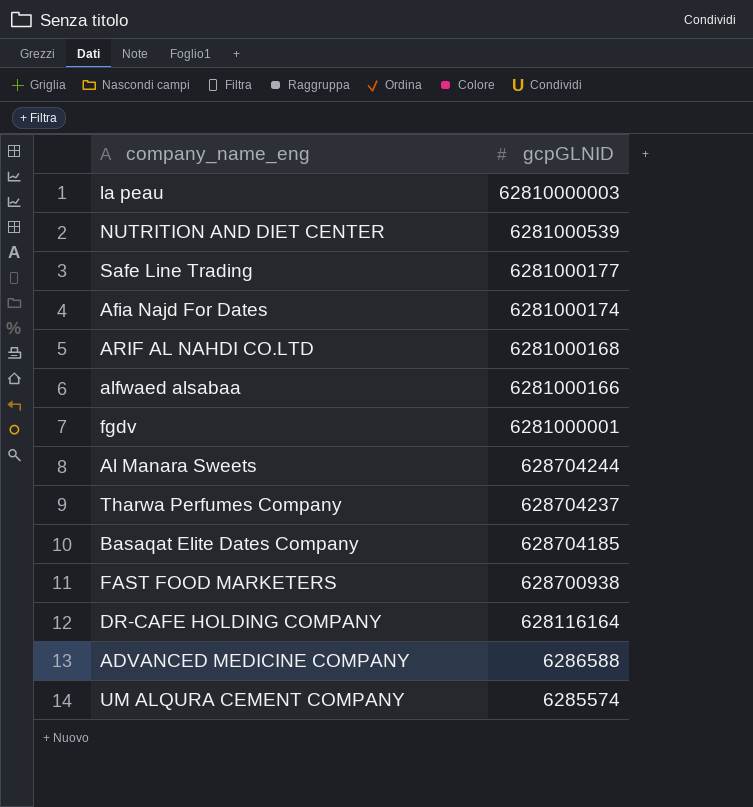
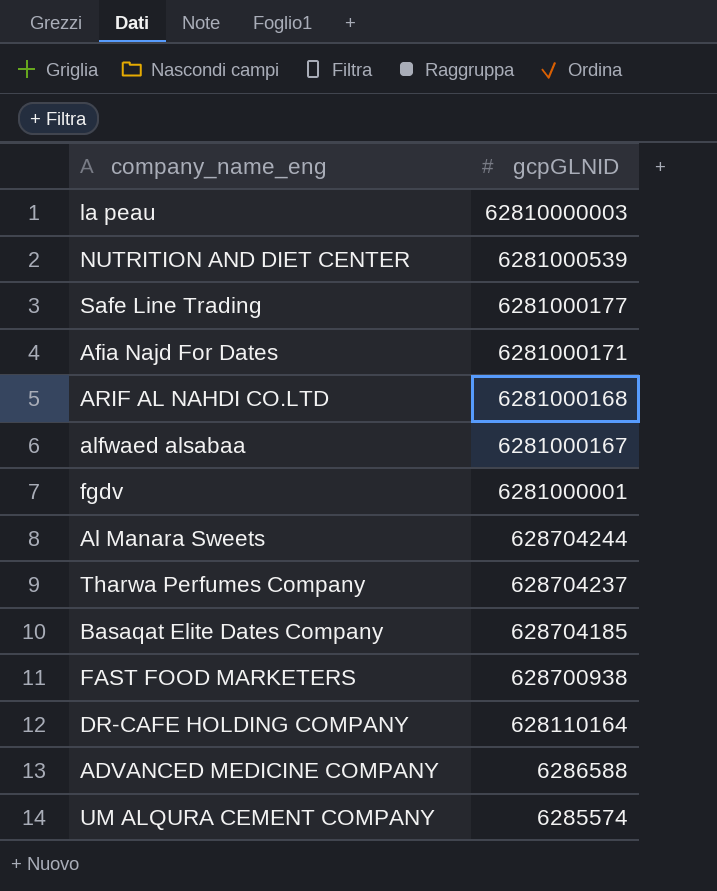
Afia Najd For Dates | gcpGLNID: 6281000174 -> 6281000171
alfwaed alsabaa | gcpGLNID: 6281000166 -> 6281000167
DR-CAFE HOLDING COMPANY | gcpGLNID: 628116164 -> 628110164

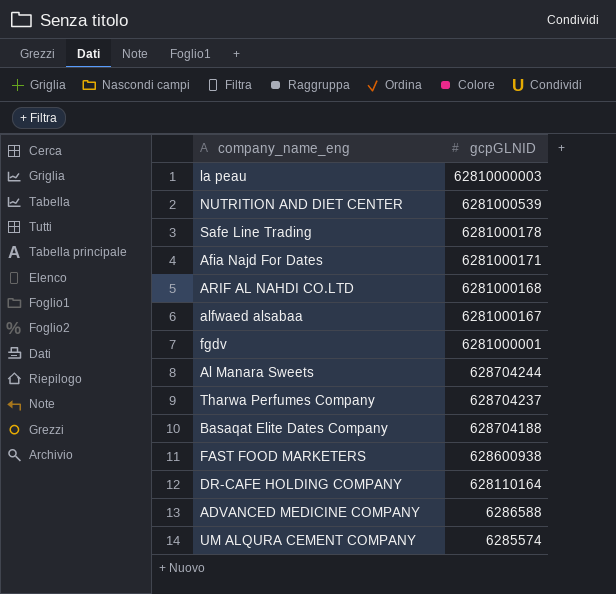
Safe Line Trading | gcpGLNID: 6281000177 -> 6281000178
Basaqat Elite Dates Company | gcpGLNID: 628704185 -> 628704188
FAST FOOD MARKETERS | gcpGLNID: 628700938 -> 628600938

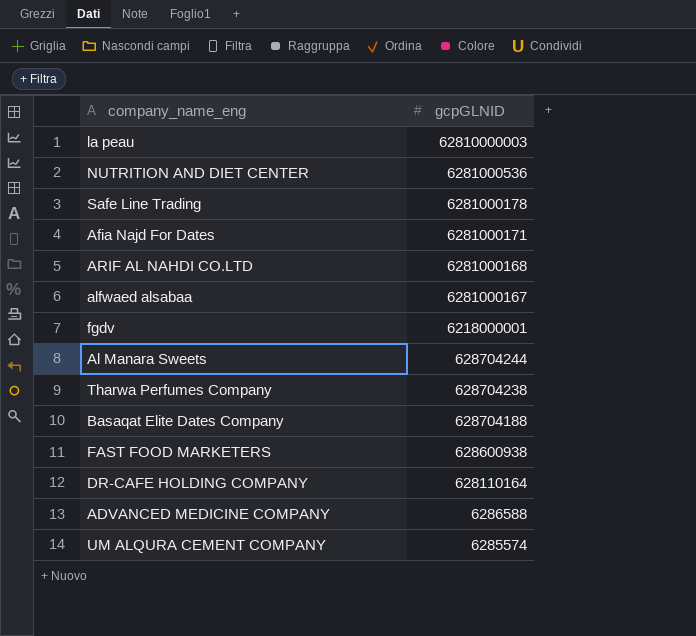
NUTRITION AND DIET CENTER | gcpGLNID: 6281000539 -> 6281000536
fgdv | gcpGLNID: 6281000001 -> 6218000001
Tharwa Perfumes Company | gcpGLNID: 628704237 -> 628704238

